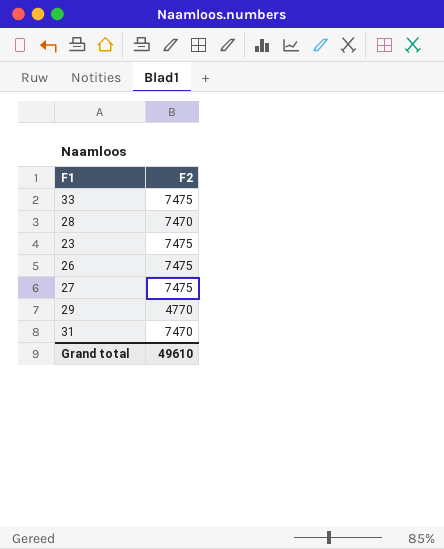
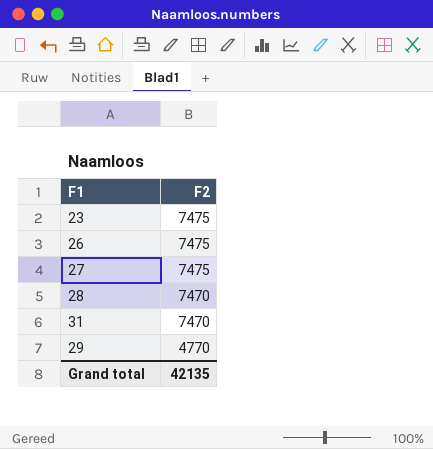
row order: none -> F2 descending
row 33: 7475 -> none
Grand total | F2: 49610 -> 42135

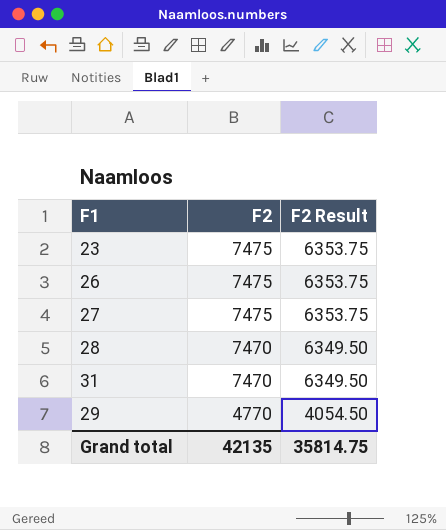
column F2 Result | formula: none -> [F2] * 0.85

